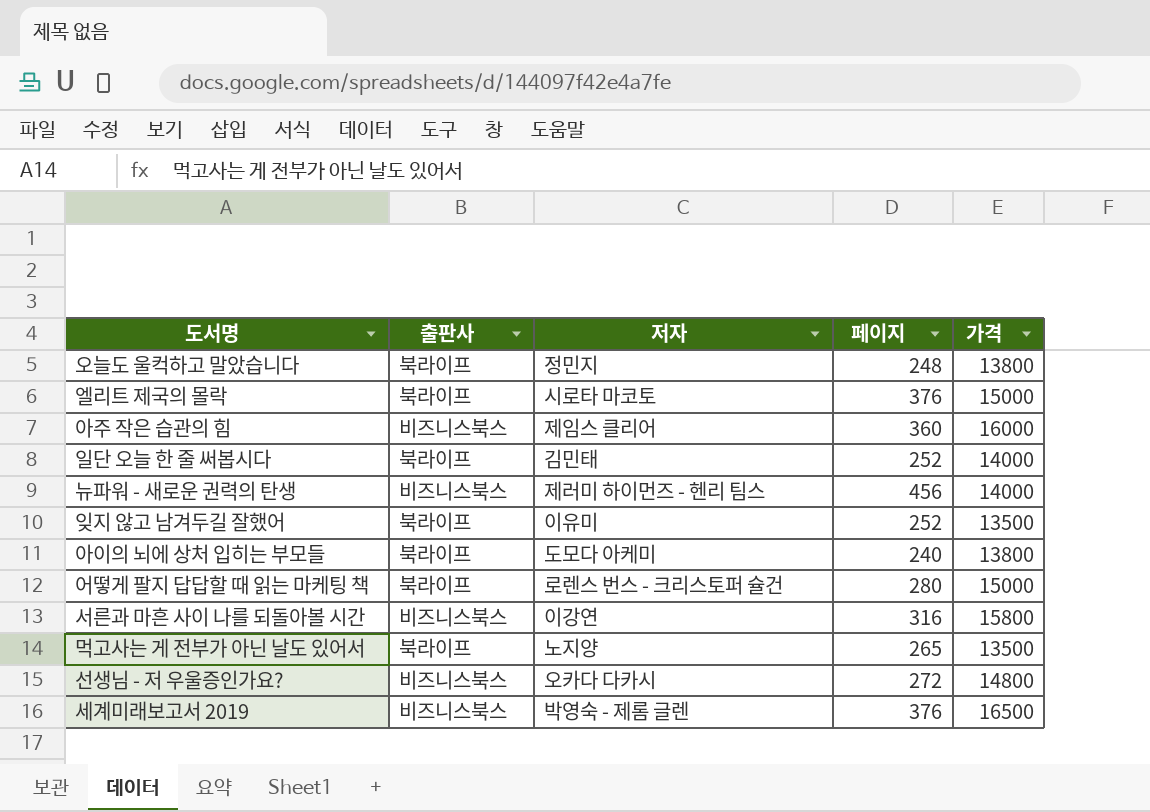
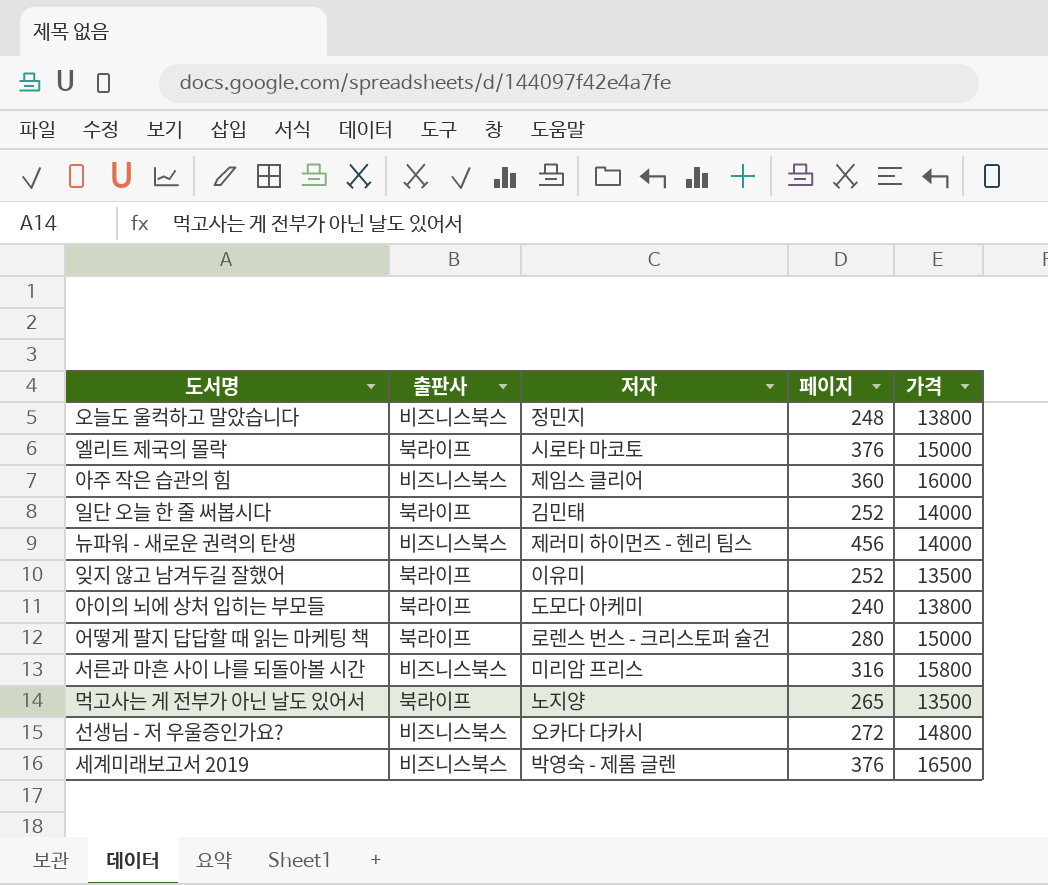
오늘도 울컥하고 말았습니다 | 출판사: 북라이프 -> 비즈니스북스
서른과 마흔 사이 나를 되돌아볼 시간 | 저자: 이강연 -> 미리암 프리스

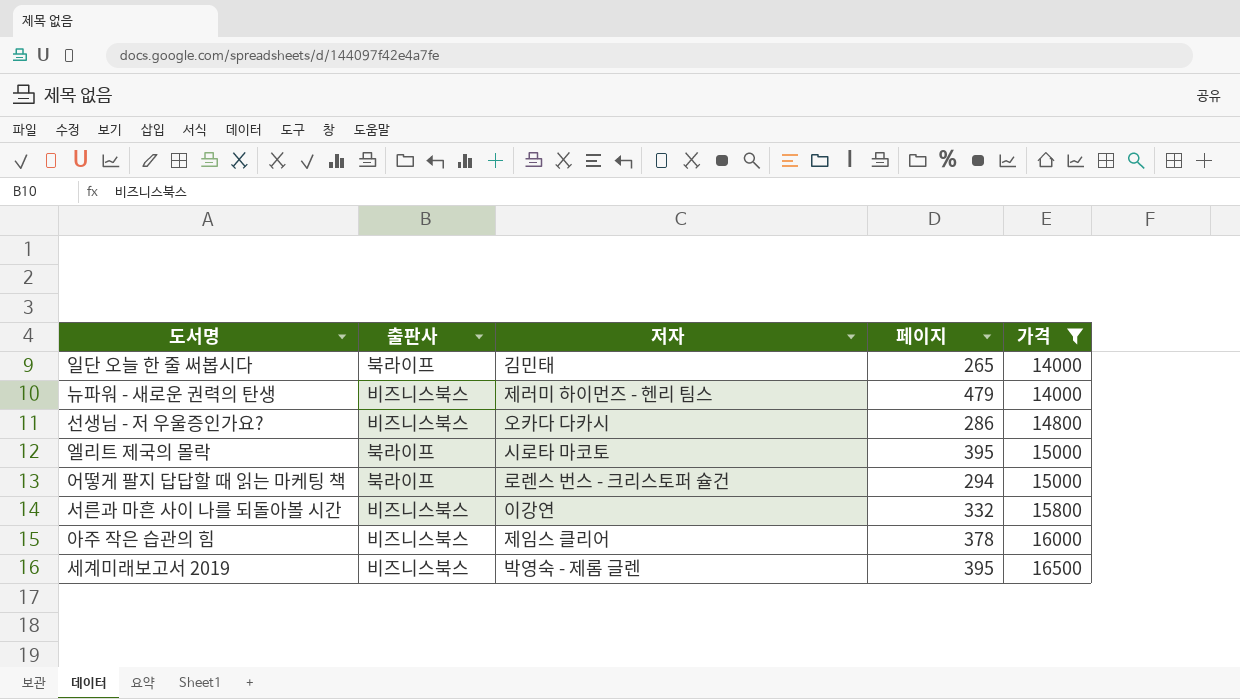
filter: none -> 가격 >= 14000
row order: none -> 가격 ascending
일단 오늘 한 줄 써봅시다 | 페이지: 252 -> 265
뉴파워 - 새로운 권력의 탄생 | 페이지: 456 -> 479
선생님 - 저 우울증인가요? | 페이지: 272 -> 286
엘리트 제국의 몰락 | 페이지: 376 -> 395
어떻게 팔지 답답할 때 읽는 마케팅 책 | 페이지: 280 -> 294
서른과 마흔 사이 나를 되돌아볼 시간 | 저자: 미리암 프리스 -> 이강연
서른과 마흔 사이 나를 되돌아볼 시간 | 페이지: 316 -> 332
아주 작은 습관의 힘 | 페이지: 360 -> 378
세계미래보고서 2019 | 페이지: 376 -> 395

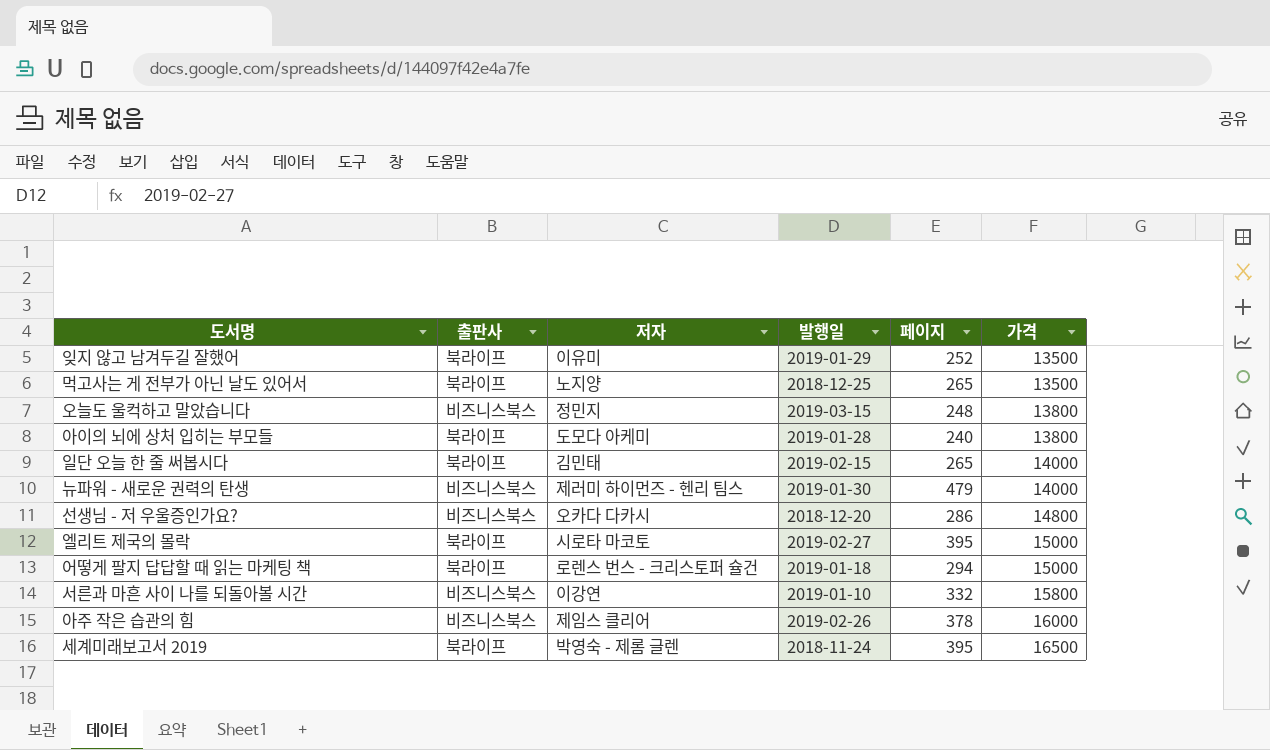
filter: 가격 >= 14000 -> none
column 발행일 | position: none -> 4
세계미래보고서 2019 | 출판사: 비즈니스북스 -> 북라이프

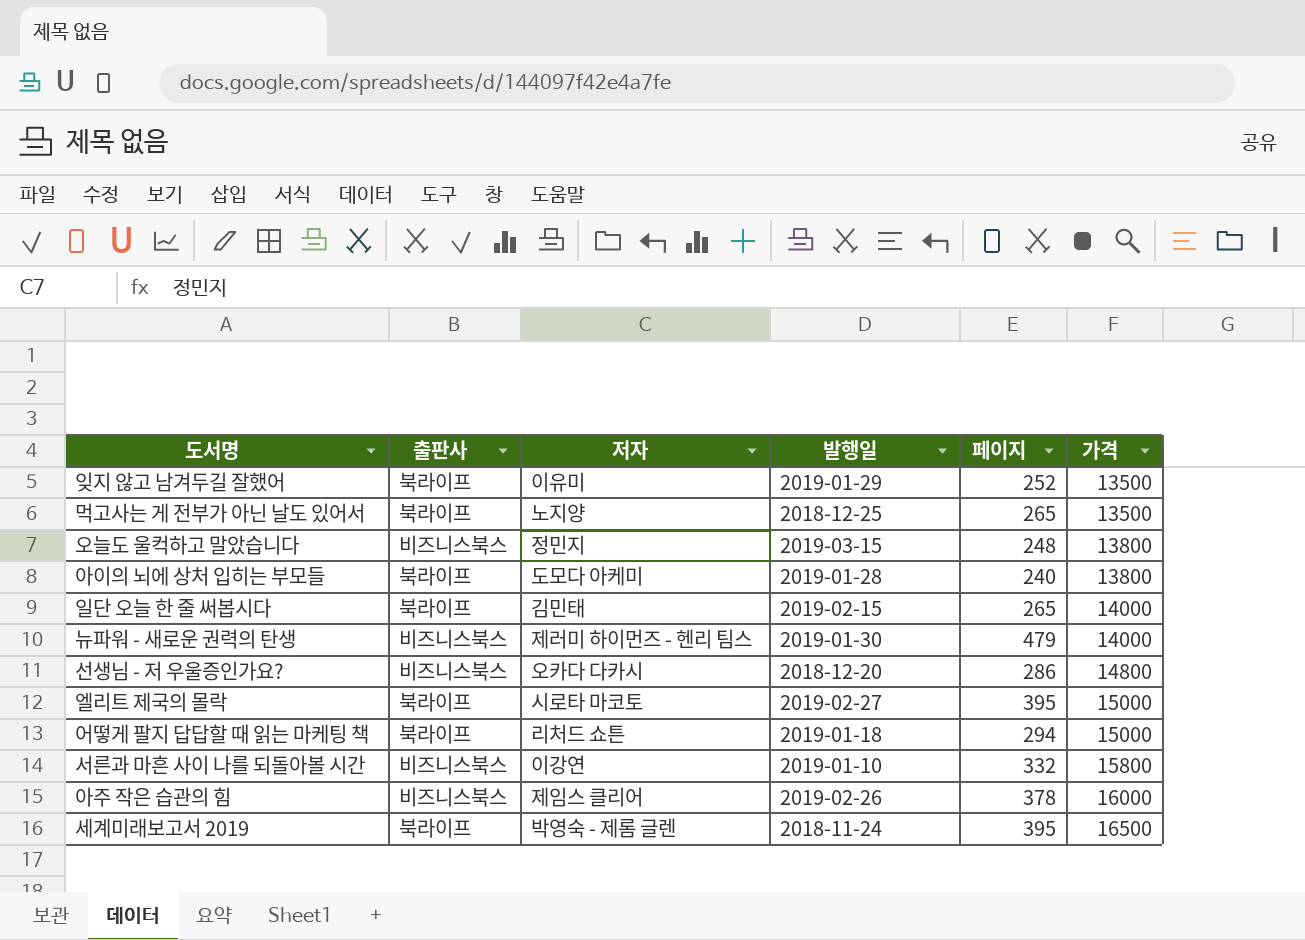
어떻게 팔지 답답할 때 읽는 마케팅 책 | 저자: 로렌스 번스 - 크리스토퍼 슐건 -> 리처드 쇼튼

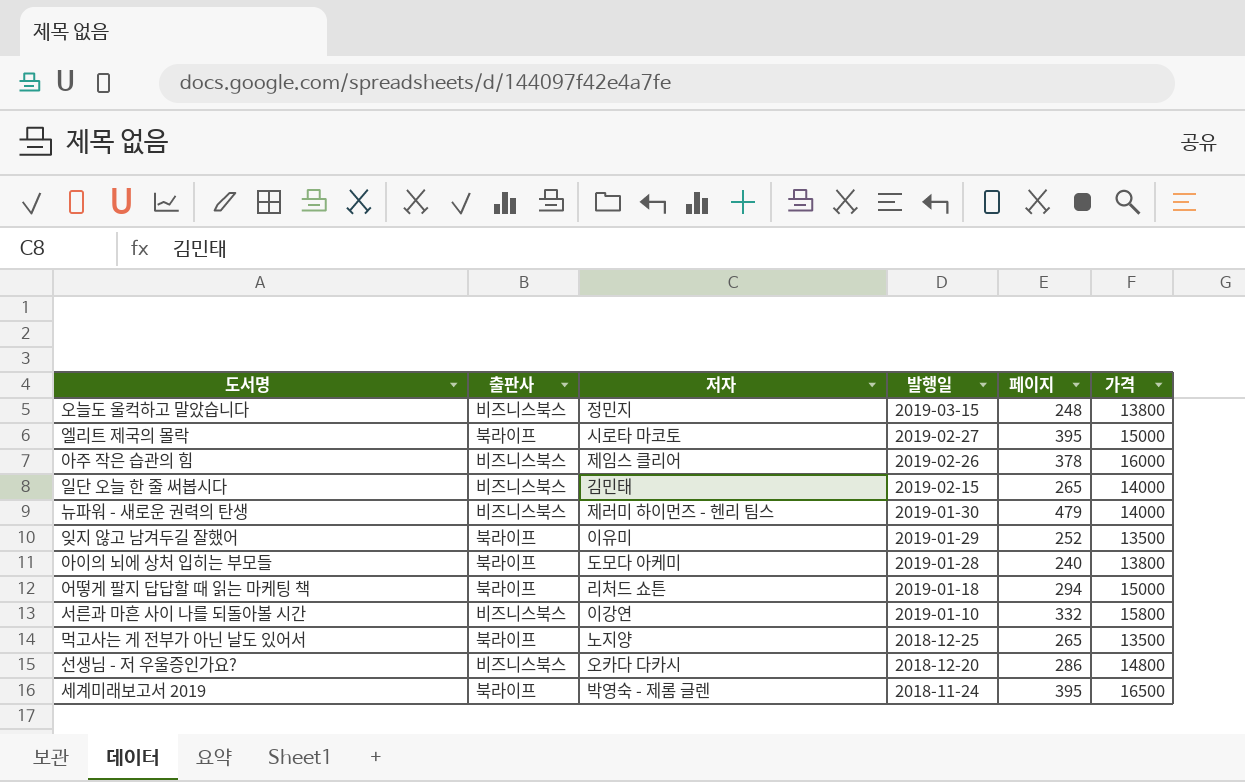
row order: 가격 ascending -> 발행일 descending
일단 오늘 한 줄 써봅시다 | 출판사: 북라이프 -> 비즈니스북스

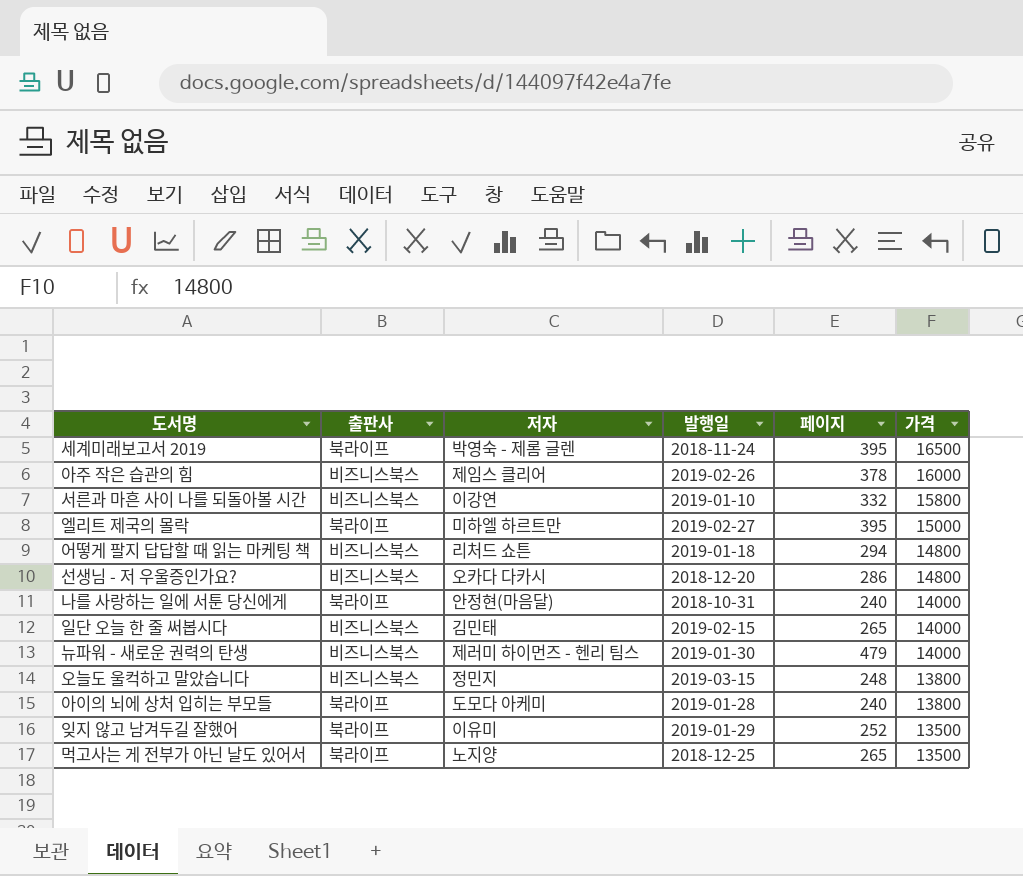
row order: 발행일 descending -> 가격 descending
엘리트 제국의 몰락 | 저자: 시로타 마코토 -> 미하엘 하르트만
어떻게 팔지 답답할 때 읽는 마케팅 책 | 출판사: 북라이프 -> 비즈니스북스
어떻게 팔지 답답할 때 읽는 마케팅 책 | 가격: 15000 -> 14800
row 나를 사랑하는 일에 서툰 당신에게: none -> 북라이프 | 안정현(마음달) | 2018-10-31 | 240 | 14000

